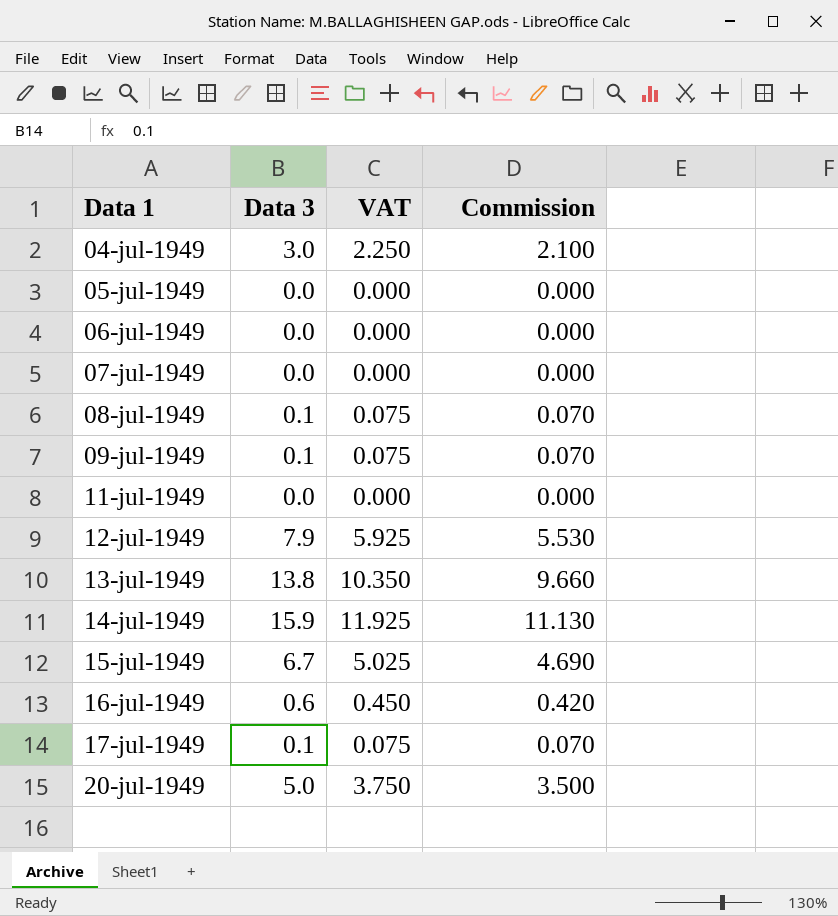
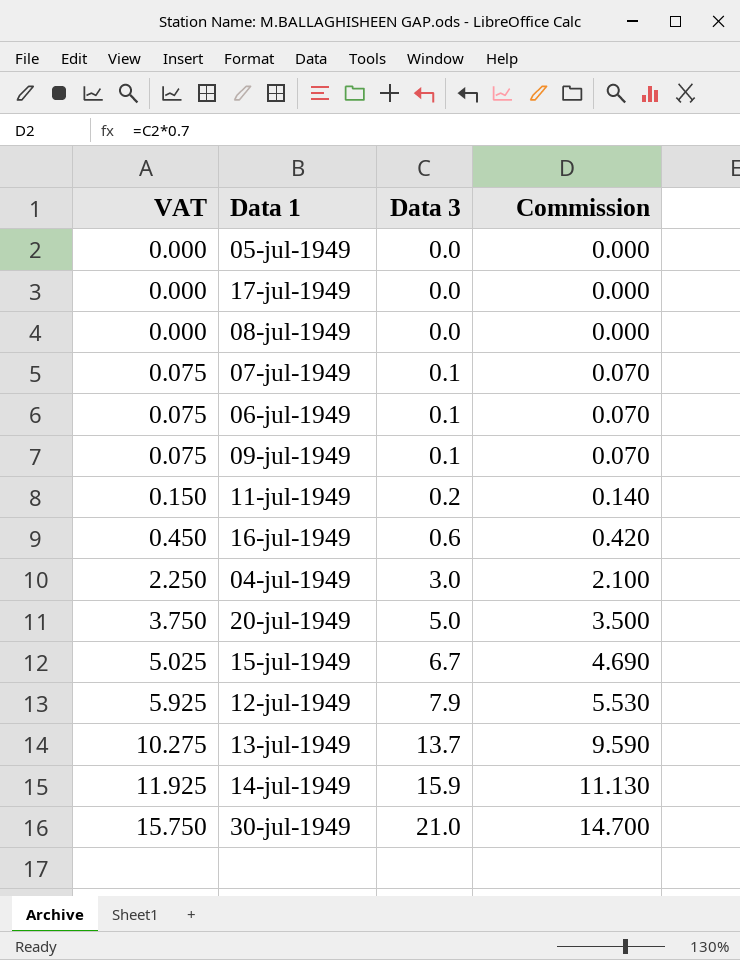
row order: Data 1 ascending -> VAT ascending
column VAT | position: 3 -> 1
17-jul-1949 | VAT: 0.075 -> 0.000
17-jul-1949 | Data 3: 0.1 -> 0.0
17-jul-1949 | Commission: 0.070 -> 0.000
08-jul-1949 | VAT: 0.075 -> 0.000
08-jul-1949 | Data 3: 0.1 -> 0.0
08-jul-1949 | Commission: 0.070 -> 0.000
07-jul-1949 | VAT: 0.000 -> 0.075
07-jul-1949 | Data 3: 0.0 -> 0.1
07-jul-1949 | Commission: 0.000 -> 0.070
06-jul-1949 | VAT: 0.000 -> 0.075
06-jul-1949 | Data 3: 0.0 -> 0.1
06-jul-1949 | Commission: 0.000 -> 0.070
11-jul-1949 | VAT: 0.000 -> 0.150
11-jul-1949 | Data 3: 0.0 -> 0.2
11-jul-1949 | Commission: 0.000 -> 0.140
13-jul-1949 | VAT: 10.350 -> 10.275
13-jul-1949 | Data 3: 13.8 -> 13.7
13-jul-1949 | Commission: 9.660 -> 9.590
row 30-jul-1949: none -> 15.750 | 21.0 | 14.700

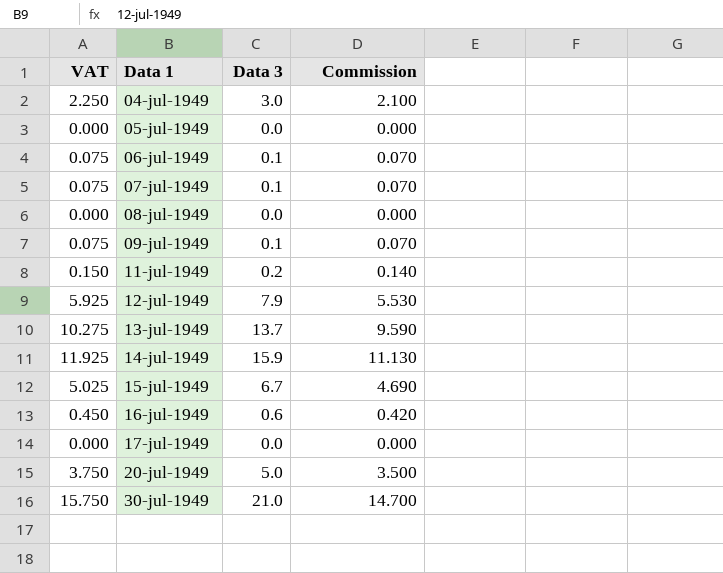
row order: VAT ascending -> Data 1 ascending

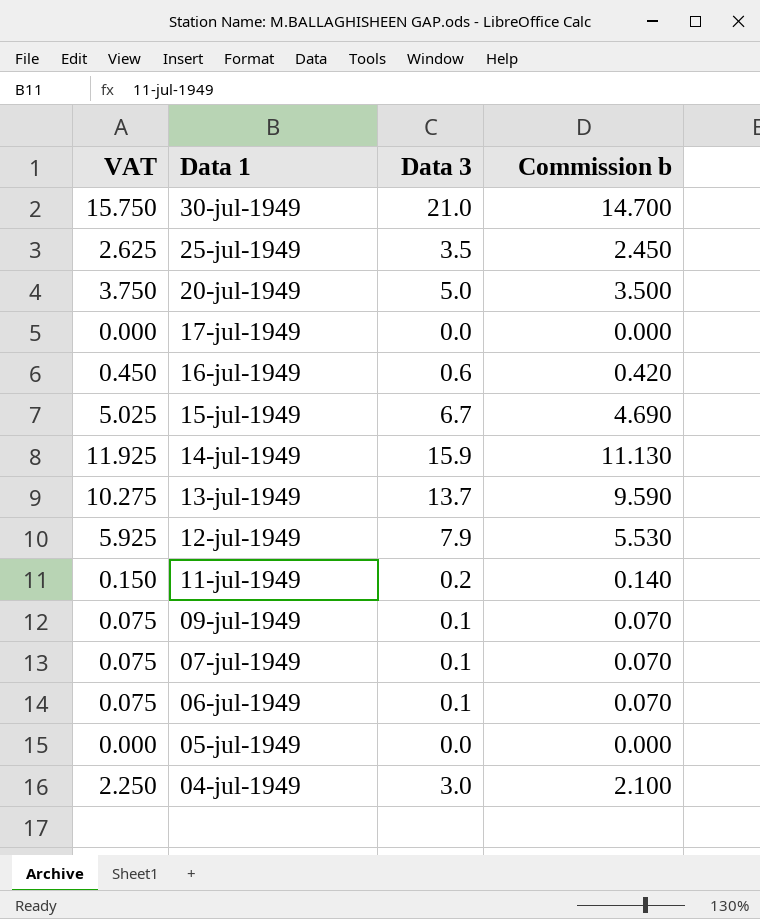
row order: Data 1 ascending -> Data 1 descending
column name: Commission -> Commission b
row 08-jul-1949: 0.000 | 0.0 | 0.000 -> none
row 25-jul-1949: none -> 2.625 | 3.5 | 2.450

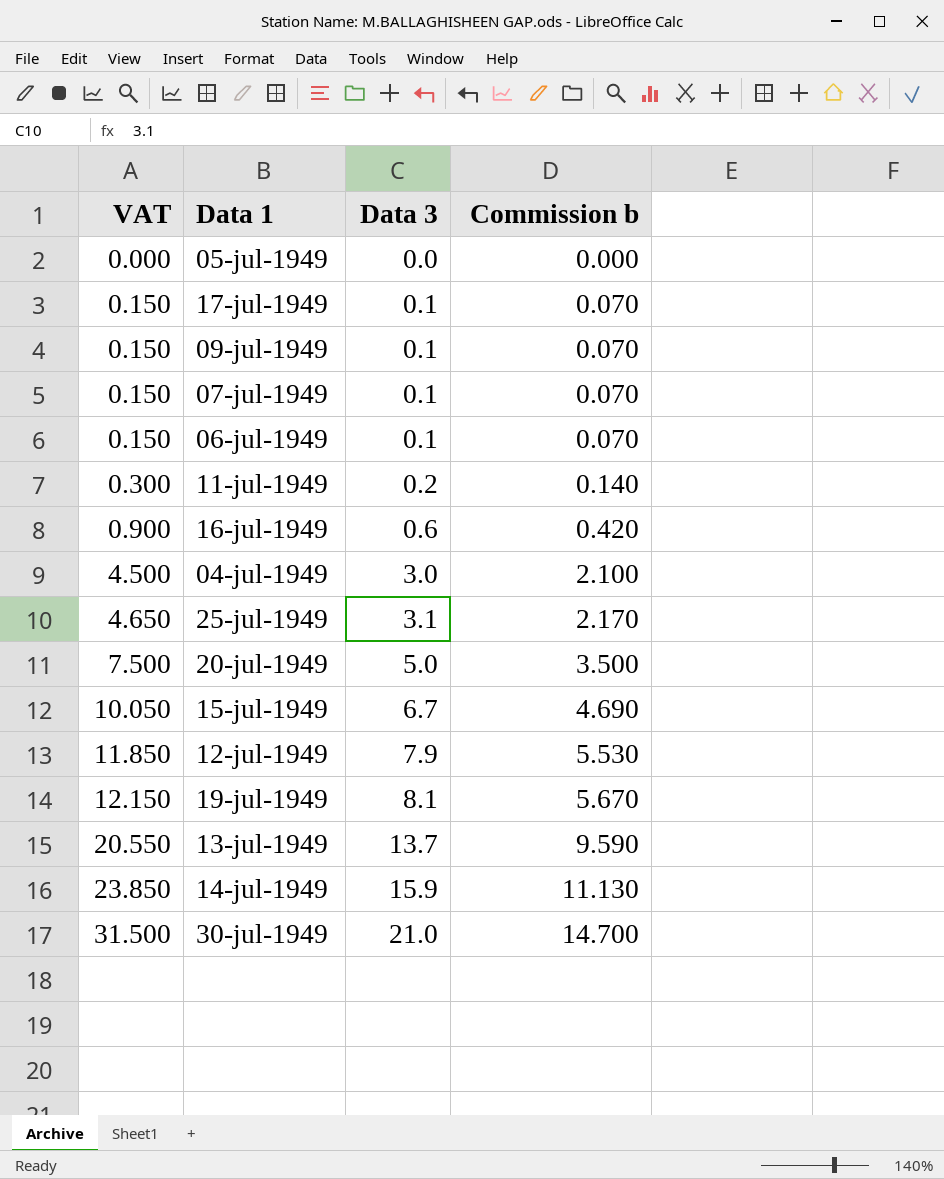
row order: Data 1 descending -> VAT ascending
column VAT | formula: [Data 3] * 0.75 -> [Data 3] * 1.5
17-jul-1949 | Data 3: 0.0 -> 0.1
17-jul-1949 | Commission b: 0.000 -> 0.070
25-jul-1949 | Data 3: 3.5 -> 3.1
25-jul-1949 | Commission b: 2.450 -> 2.170
row 19-jul-1949: none -> 12.150 | 8.1 | 5.670

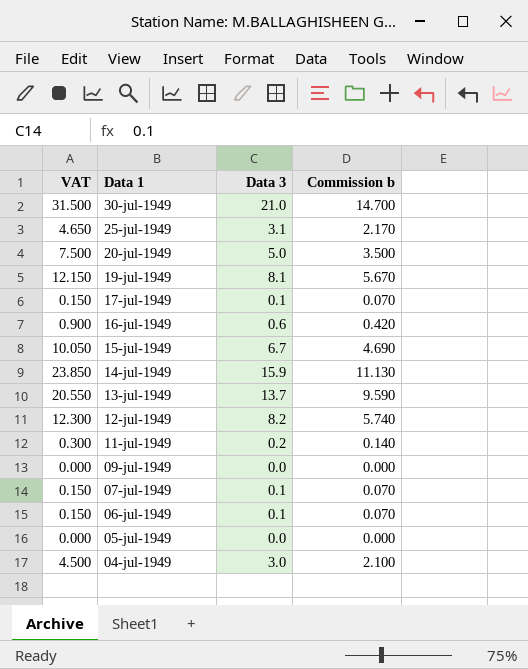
row order: VAT ascending -> Data 1 descending
12-jul-1949 | VAT: 11.850 -> 12.300
12-jul-1949 | Data 3: 7.9 -> 8.2
12-jul-1949 | Commission b: 5.530 -> 5.740
09-jul-1949 | VAT: 0.150 -> 0.000
09-jul-1949 | Data 3: 0.1 -> 0.0
09-jul-1949 | Commission b: 0.070 -> 0.000

